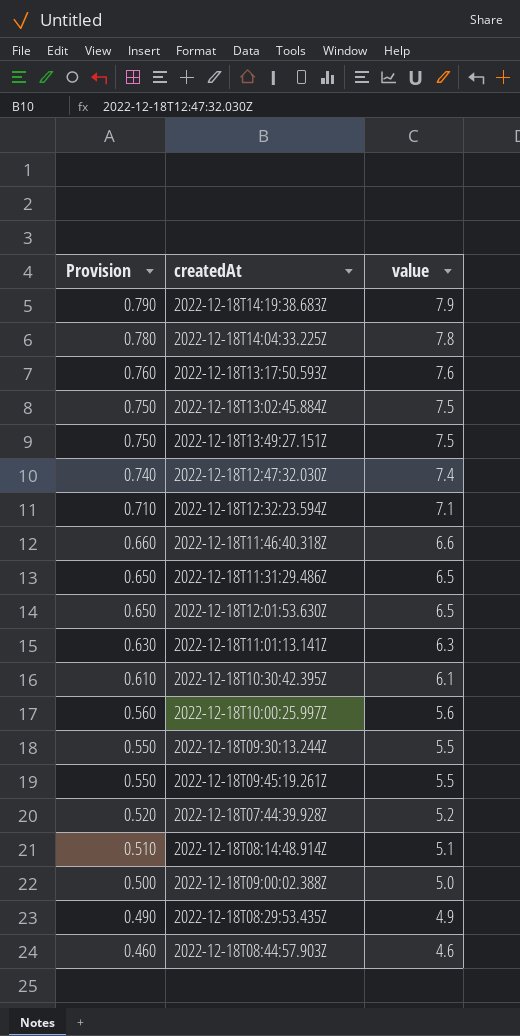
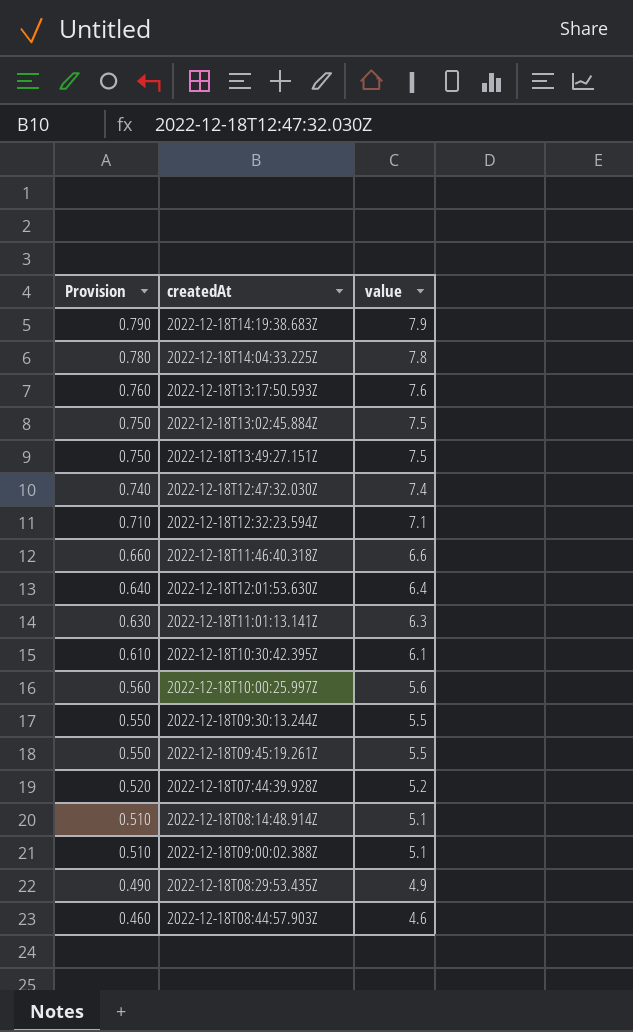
row 2022-12-18T11:31:29.486Z: 0.650 | 6.5 -> none
2022-12-18T12:01:53.630Z | Provision: 0.650 -> 0.640
2022-12-18T12:01:53.630Z | value: 6.5 -> 6.4
2022-12-18T09:00:02.388Z | Provision: 0.500 -> 0.510
2022-12-18T09:00:02.388Z | value: 5.0 -> 5.1

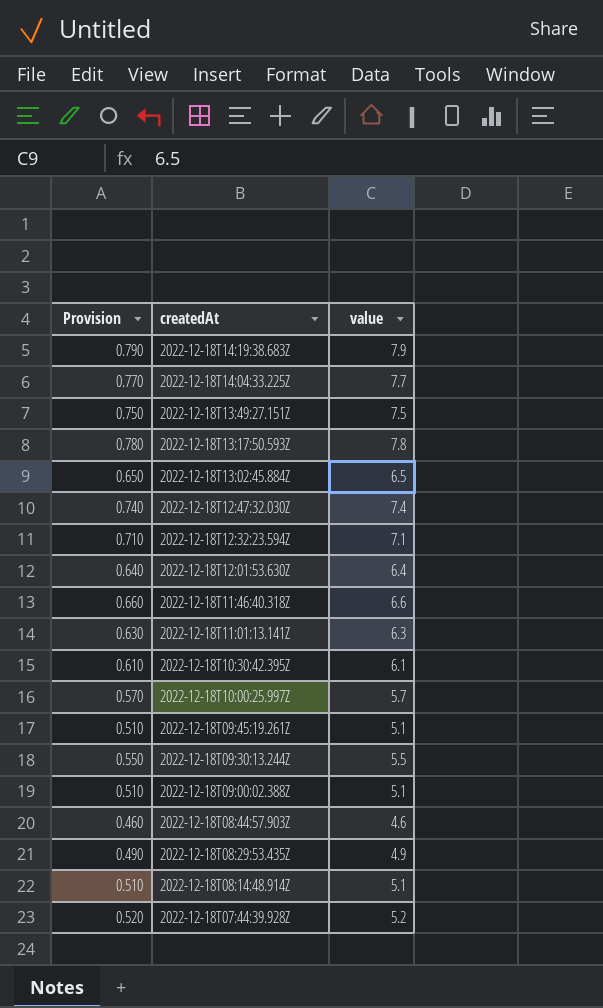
row order: Provision descending -> createdAt descending
2022-12-18T14:04:33.225Z | Provision: 0.780 -> 0.770
2022-12-18T14:04:33.225Z | value: 7.8 -> 7.7
2022-12-18T13:17:50.593Z | Provision: 0.760 -> 0.780
2022-12-18T13:17:50.593Z | value: 7.6 -> 7.8
2022-12-18T13:02:45.884Z | Provision: 0.750 -> 0.650
2022-12-18T13:02:45.884Z | value: 7.5 -> 6.5
2022-12-18T10:00:25.997Z | Provision: 0.560 -> 0.570
2022-12-18T10:00:25.997Z | value: 5.6 -> 5.7
2022-12-18T09:45:19.261Z | Provision: 0.550 -> 0.510
2022-12-18T09:45:19.261Z | value: 5.5 -> 5.1

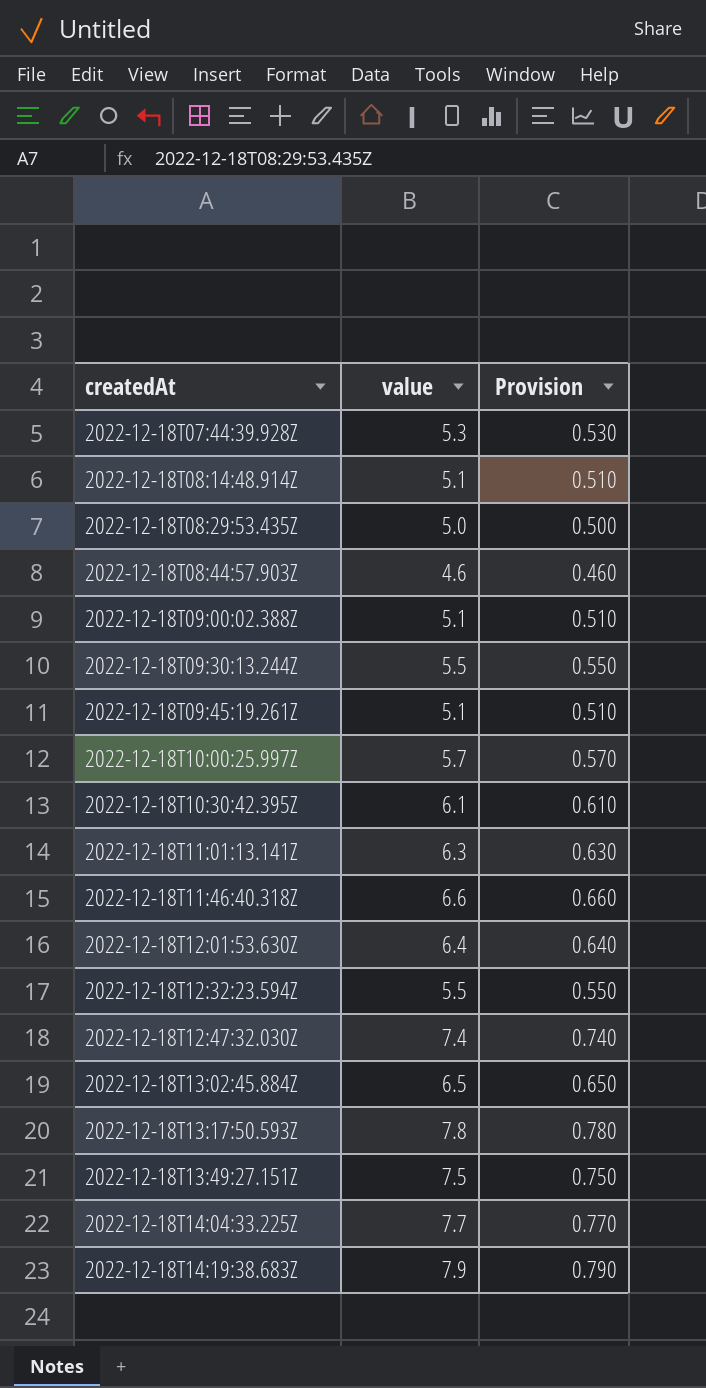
row order: createdAt descending -> createdAt ascending
column Provision | position: 1 -> 3
2022-12-18T07:44:39.928Z | value: 5.2 -> 5.3
2022-12-18T07:44:39.928Z | Provision: 0.520 -> 0.530
2022-12-18T08:29:53.435Z | value: 4.9 -> 5.0
2022-12-18T08:29:53.435Z | Provision: 0.490 -> 0.500
2022-12-18T12:32:23.594Z | value: 7.1 -> 5.5
2022-12-18T12:32:23.594Z | Provision: 0.710 -> 0.550

